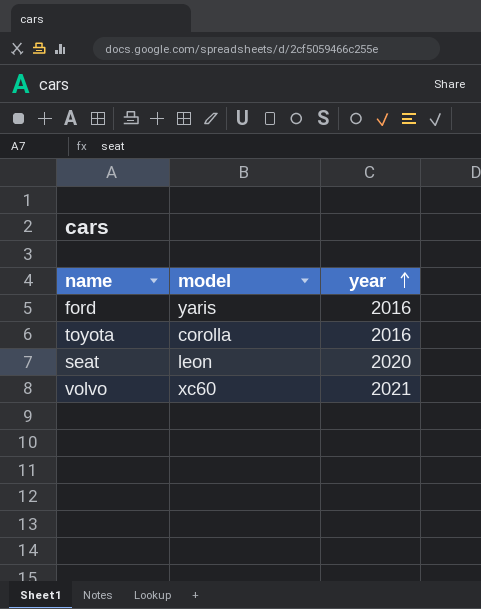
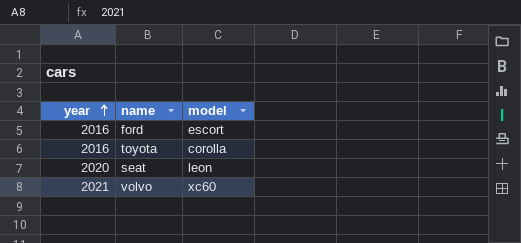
column year | position: 3 -> 1
ford | model: yaris -> escort

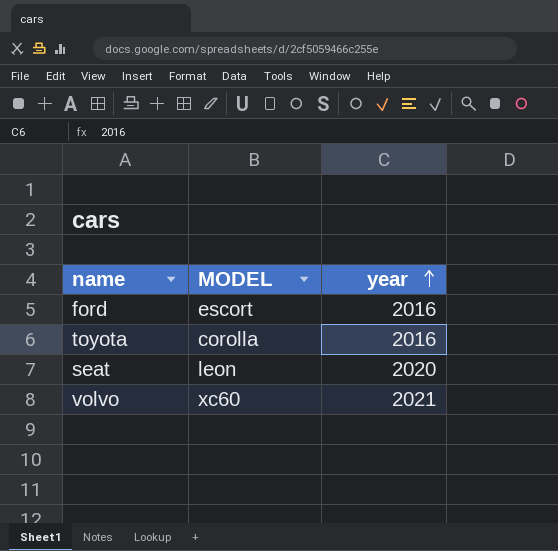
column name: model -> MODEL
column year | position: 1 -> 3

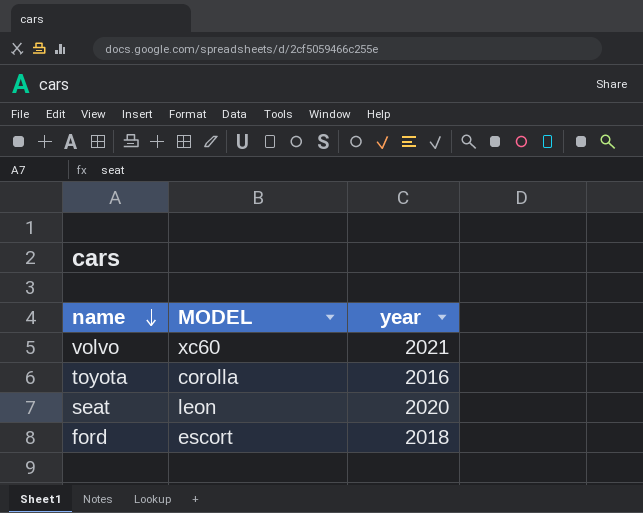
row order: year ascending -> name descending
ford | year: 2016 -> 2018

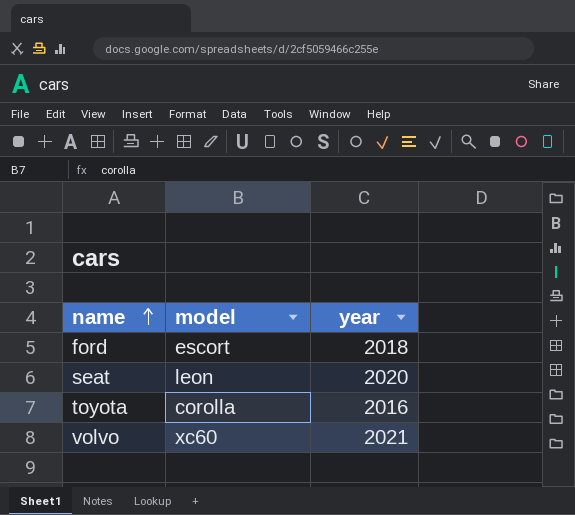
row order: name descending -> name ascending
column name: MODEL -> model

